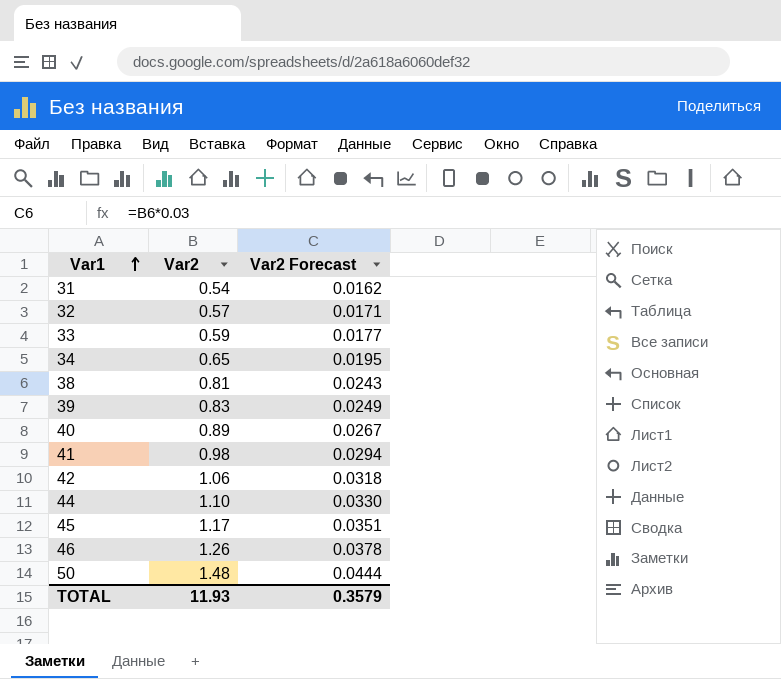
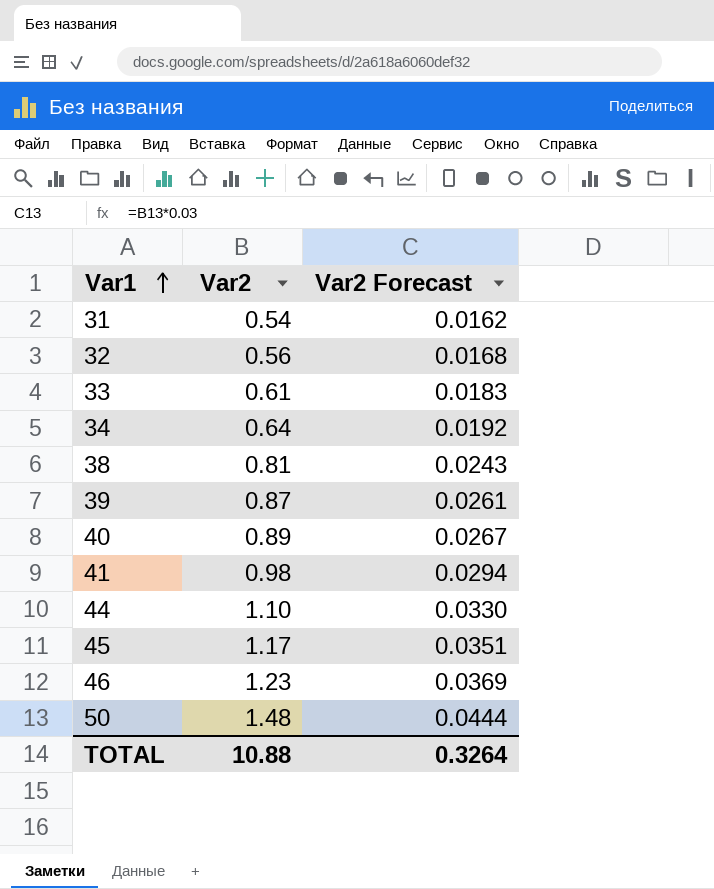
row 42: 1.06 | 0.0318 -> none
32 | Var2: 0.57 -> 0.56
32 | Var2 Forecast: 0.0171 -> 0.0168
33 | Var2: 0.59 -> 0.61
33 | Var2 Forecast: 0.0177 -> 0.0183
34 | Var2: 0.65 -> 0.64
34 | Var2 Forecast: 0.0195 -> 0.0192
39 | Var2: 0.83 -> 0.87
39 | Var2 Forecast: 0.0249 -> 0.0261
46 | Var2: 1.26 -> 1.23
46 | Var2 Forecast: 0.0378 -> 0.0369
TOTAL | Var2: 11.93 -> 10.88
TOTAL | Var2 Forecast: 0.3579 -> 0.3264

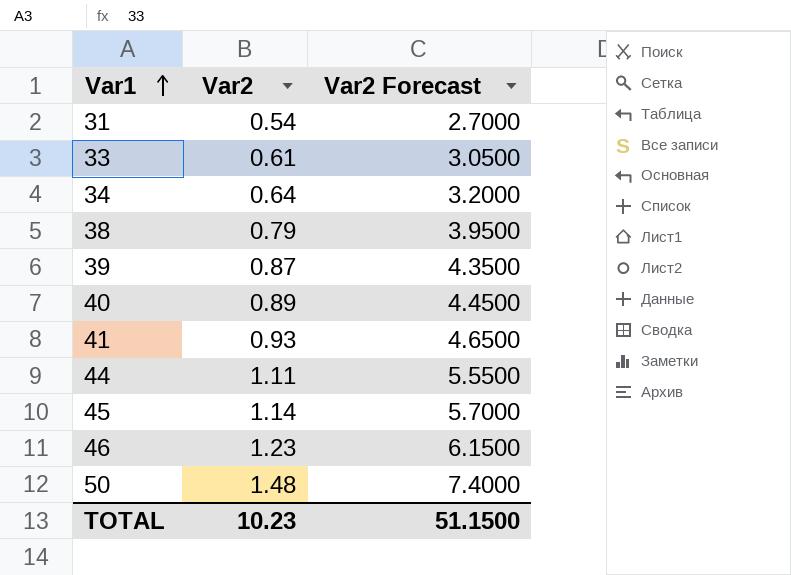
column Var2 Forecast | formula: [Var2] * 0.03 -> [Var2] * 5
row 32: 0.56 | 0.0168 -> none
38 | Var2: 0.81 -> 0.79
41 | Var2: 0.98 -> 0.93
44 | Var2: 1.10 -> 1.11
45 | Var2: 1.17 -> 1.14
TOTAL | Var2: 10.88 -> 10.23
TOTAL | Var2 Forecast: 0.3264 -> 51.1500

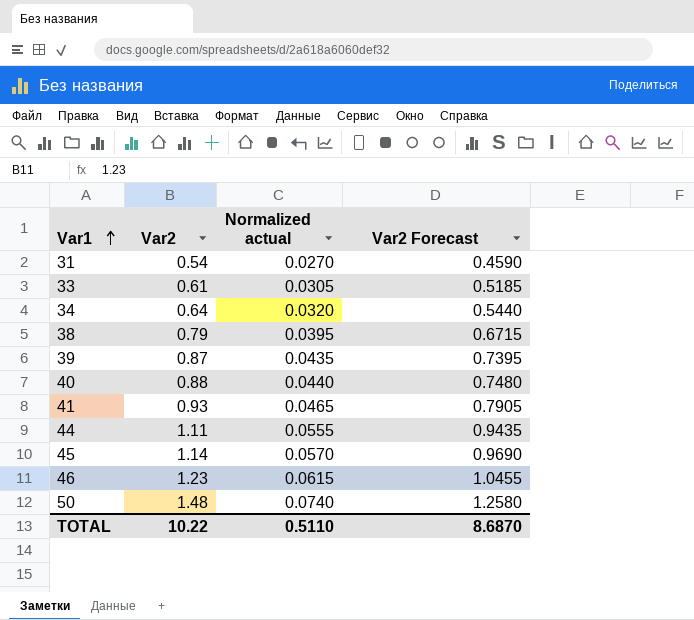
column Normalized actual | formula: none -> [Var2] * 0.05
column Var2 Forecast | formula: [Var2] * 5 -> [Var2] * 0.85
40 | Var2: 0.89 -> 0.88
TOTAL | Var2: 10.23 -> 10.22
TOTAL | Var2 Forecast: 51.1500 -> 8.6870

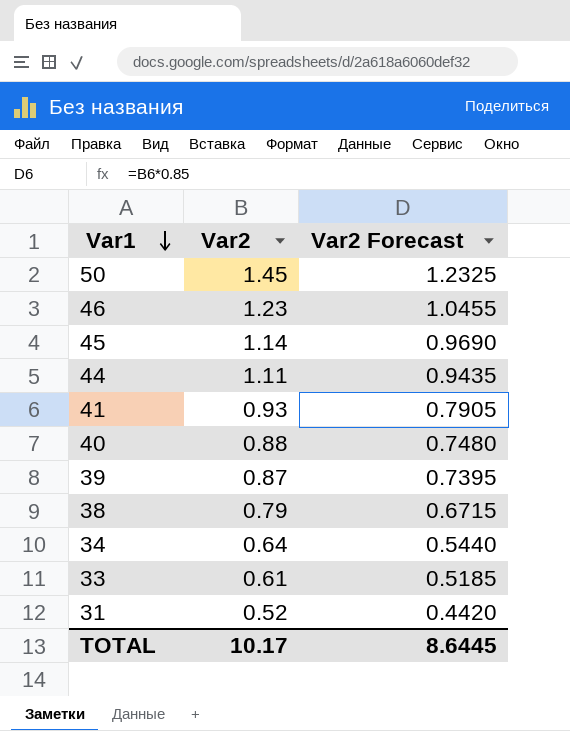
row order: Var1 ascending -> Var1 descending
column Normalized actual | formula: [Var2] * 0.05 -> none
50 | Var2: 1.48 -> 1.45
50 | Var2 Forecast: 1.2580 -> 1.2325
31 | Var2: 0.54 -> 0.52
31 | Var2 Forecast: 0.4590 -> 0.4420
TOTAL | Var2: 10.22 -> 10.17
TOTAL | Var2 Forecast: 8.6870 -> 8.6445

